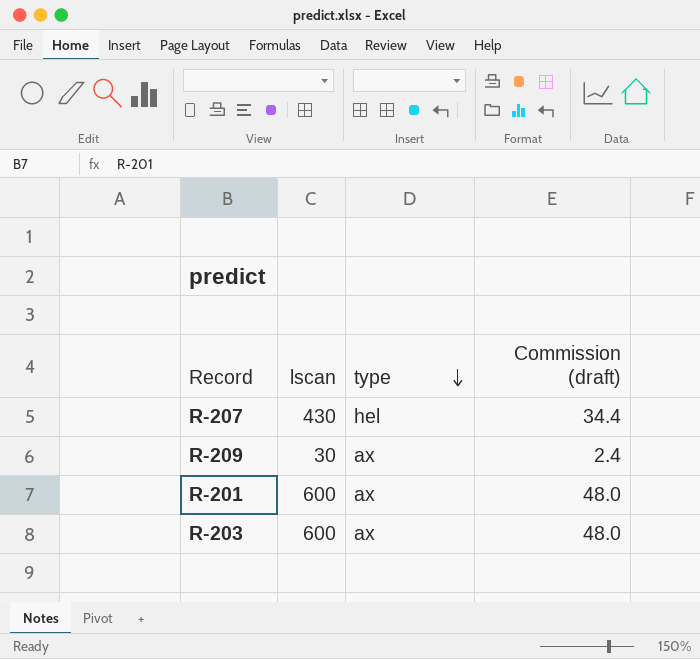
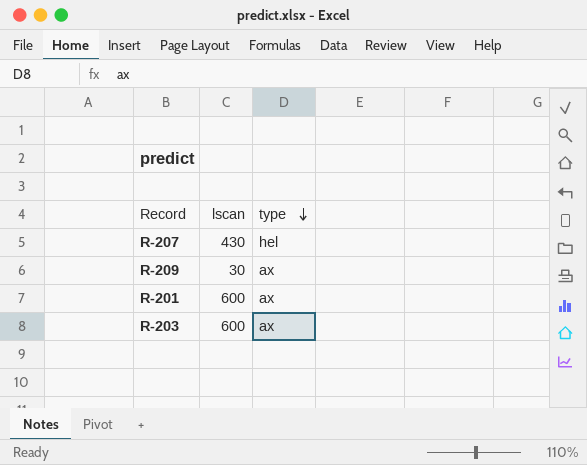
column Commission (draft) | formula: [lscan] * 0.08 -> none

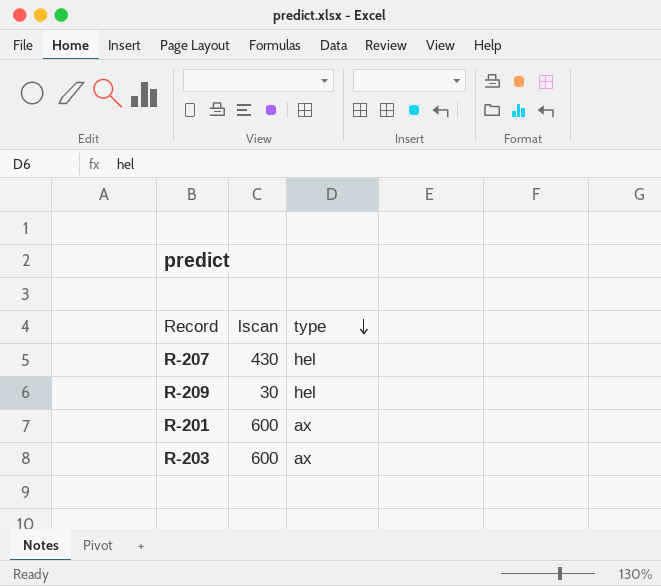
R-209 | type: ax -> hel

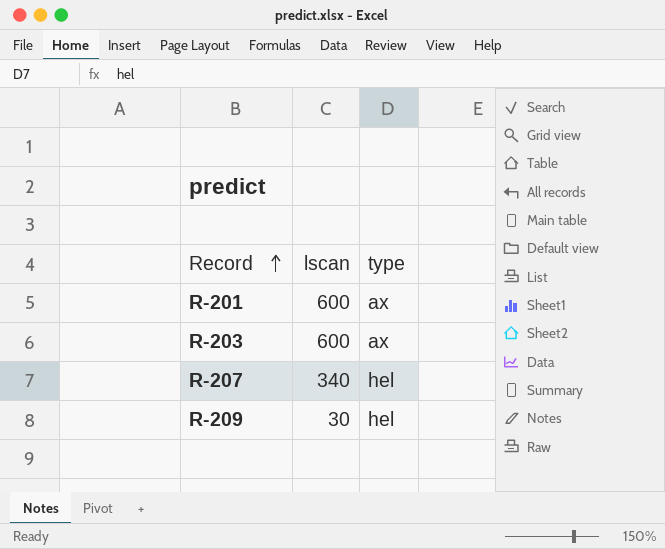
row order: type descending -> Record ascending
R-207 | lscan: 430 -> 340

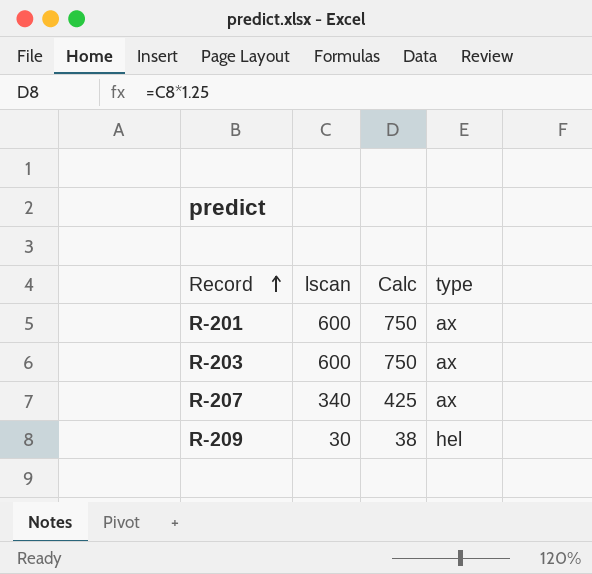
column Calc | formula: none -> [lscan] * 1.25
R-207 | type: hel -> ax

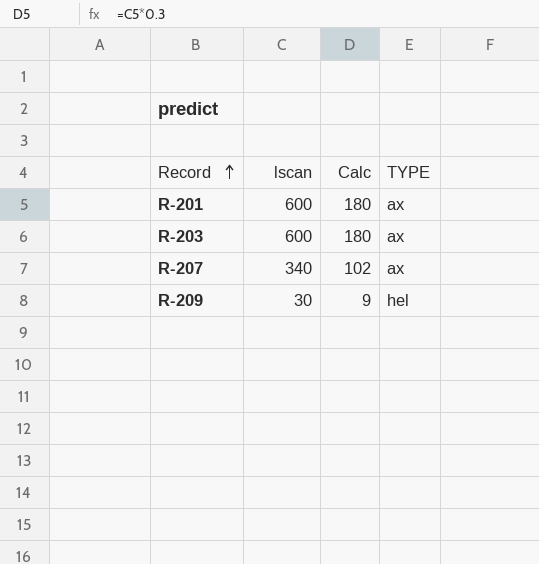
column Calc | formula: [lscan] * 1.25 -> [lscan] * 0.3
column name: type -> TYPE

